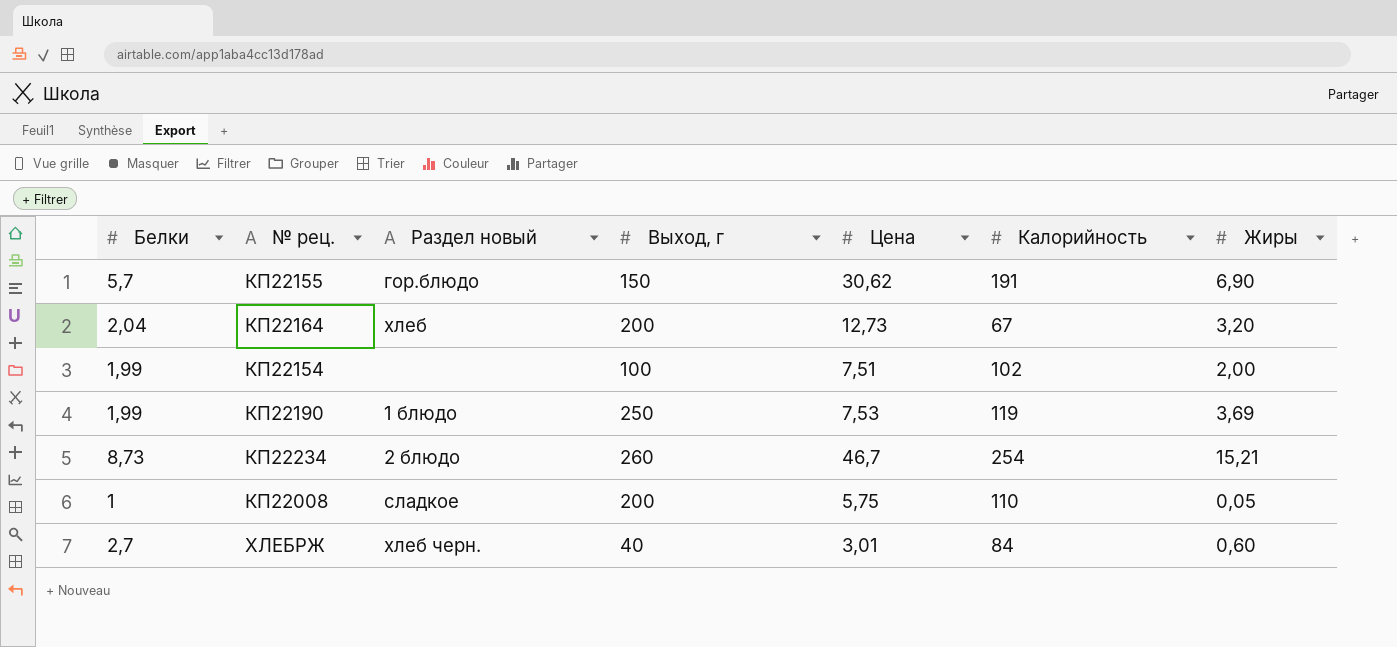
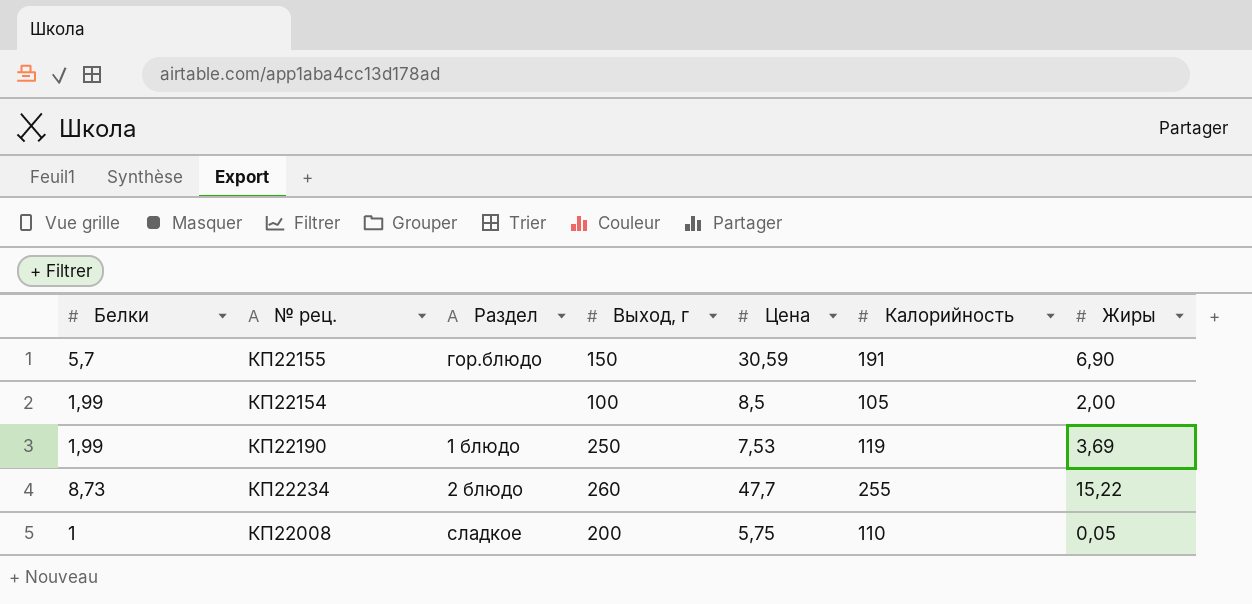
column name: Раздел новый -> Раздел
row КП22164: 2,04 | хлеб | 200 | 12,73 | 67 | 3,20 -> none
row ХЛЕБРЖ: 2,7 | хлеб черн. | 40 | 3,01 | 84 | 0,60 -> none
КП22155 | Цена: 30,62 -> 30,59
КП22154 | Цена: 7,51 -> 8,5
КП22154 | Калорийность: 102 -> 105
КП22234 | Цена: 46,7 -> 47,7
КП22234 | Калорийность: 254 -> 255
КП22234 | Жиры: 15,21 -> 15,22

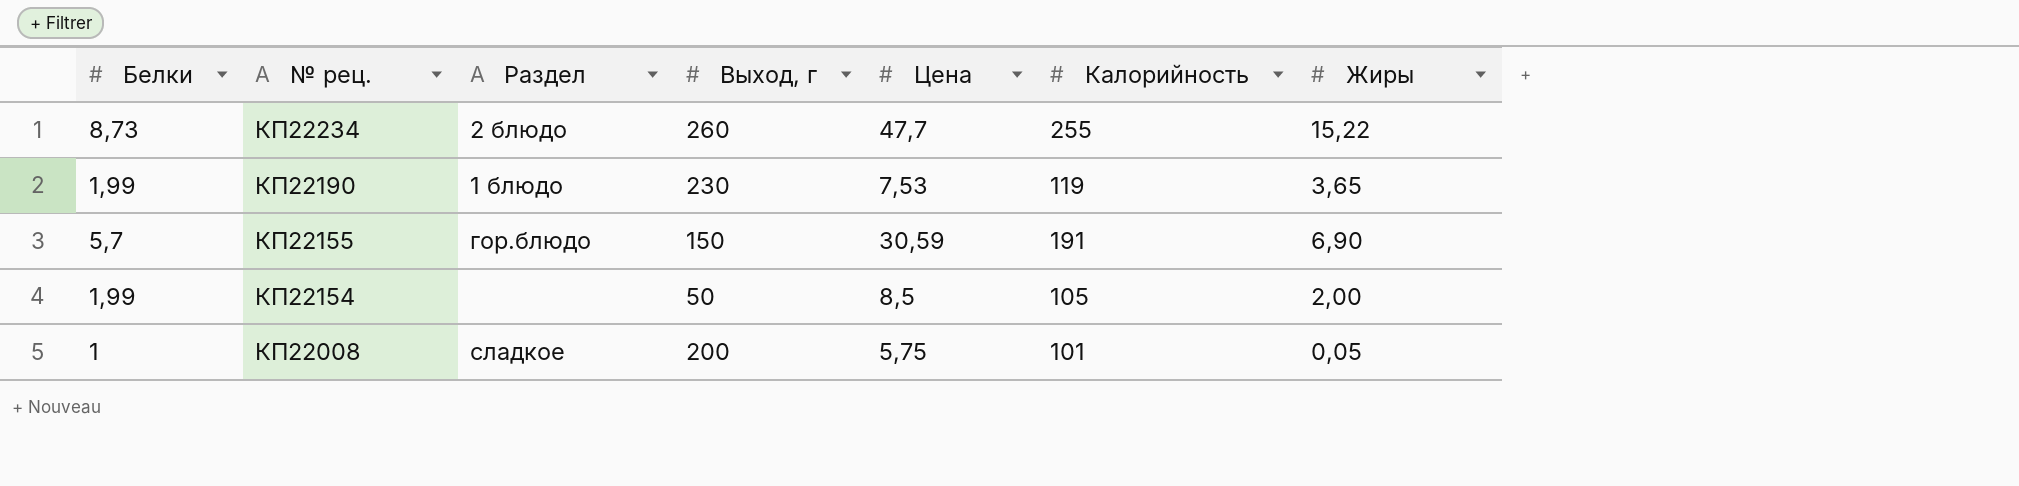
row order: none -> № рец. descending
КП22190 | Выход, г: 250 -> 230
КП22190 | Жиры: 3,69 -> 3,65
КП22154 | Выход, г: 100 -> 50
КП22008 | Калорийность: 110 -> 101

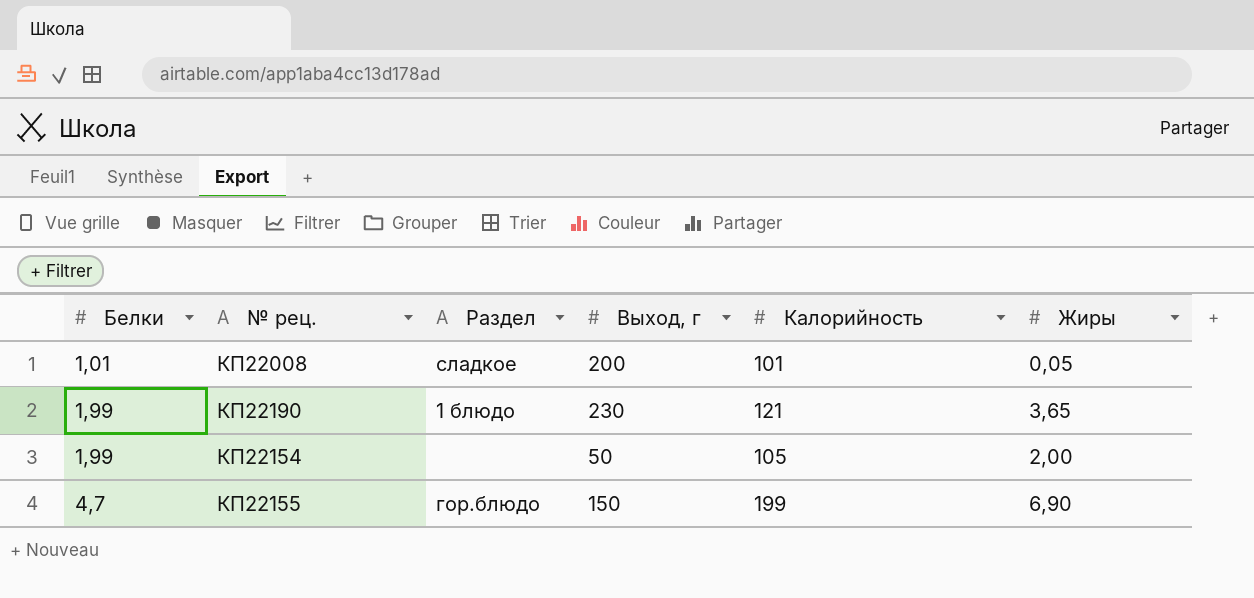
row order: № рец. descending -> Белки ascending
column Цена | position: 5 -> none
row КП22234: 8,73 | 2 блюдо | 260 | 47,7 | 255 | 15,22 -> none
КП22008 | Белки: 1 -> 1,01
КП22190 | Калорийность: 119 -> 121
КП22155 | Белки: 5,7 -> 4,7
КП22155 | Калорийность: 191 -> 199

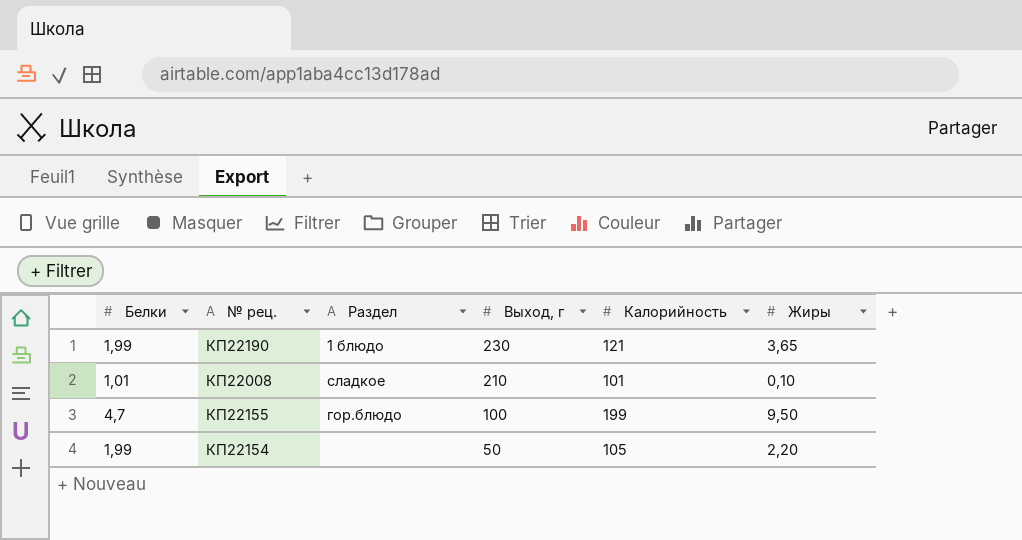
row order: Белки ascending -> Выход, г descending
КП22008 | Выход, г: 200 -> 210
КП22008 | Жиры: 0,05 -> 0,10
КП22155 | Выход, г: 150 -> 100
КП22155 | Жиры: 6,90 -> 9,50
КП22154 | Жиры: 2,00 -> 2,20

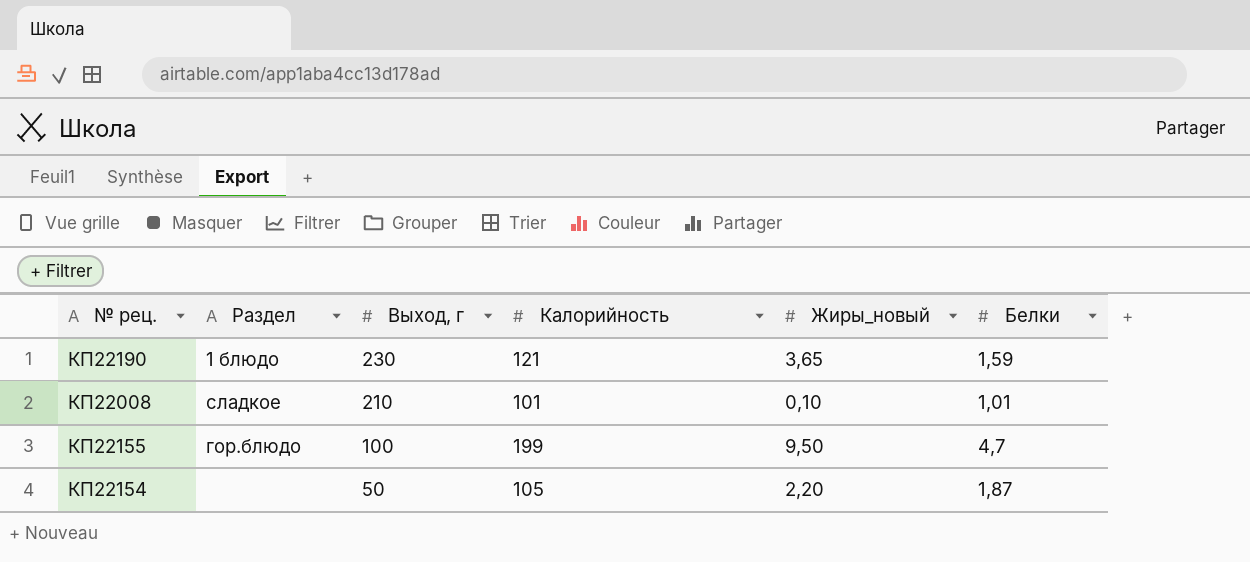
column name: Жиры -> Жиры_новый
column Белки | position: 1 -> 6
КП22190 | Белки: 1,99 -> 1,59
КП22154 | Белки: 1,99 -> 1,87

